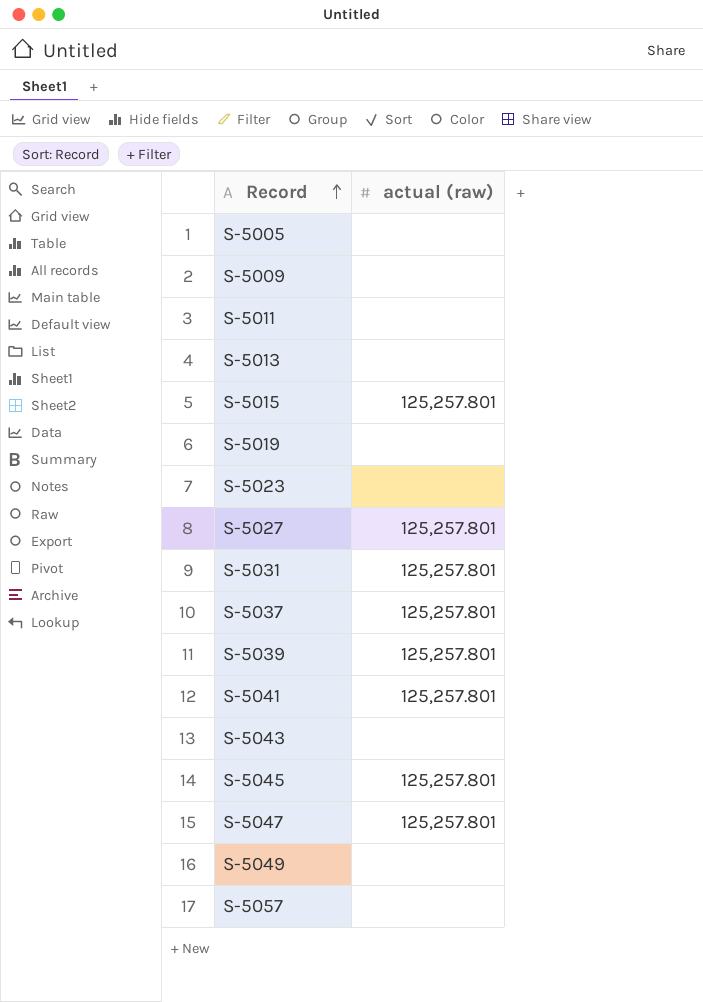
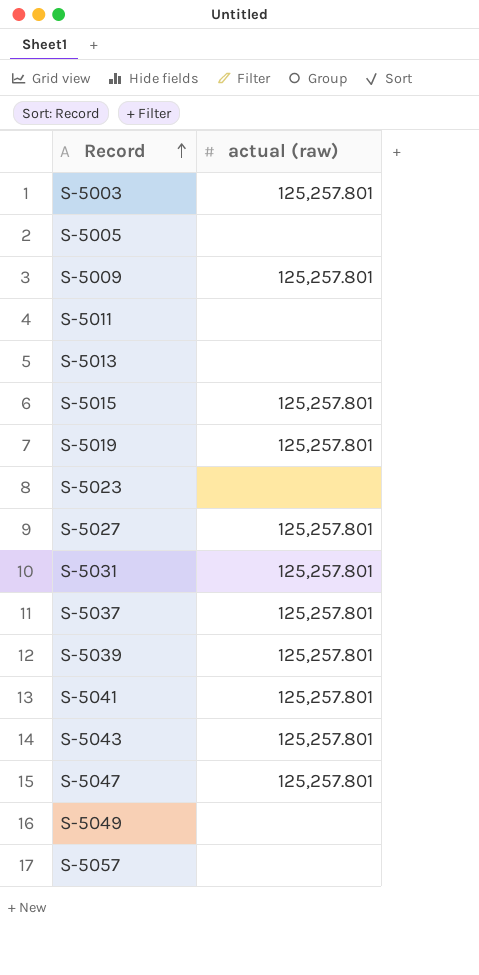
row S-5045: 125,257.801 -> none
row S-5003: none -> 125,257.801
S-5009 | actual (raw): none -> 125,257.801
S-5019 | actual (raw): none -> 125,257.801
S-5043 | actual (raw): none -> 125,257.801

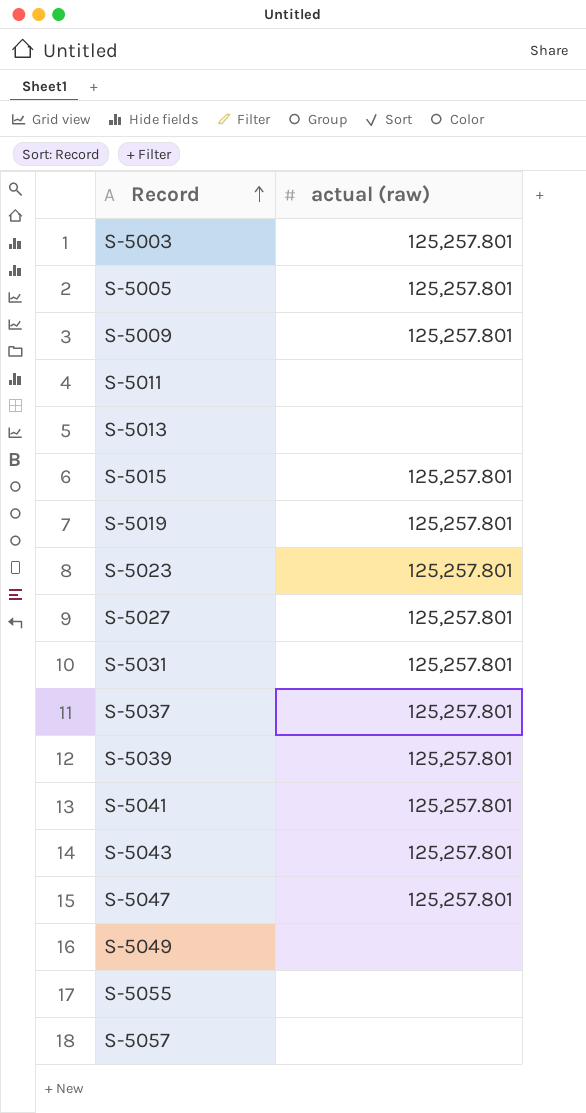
S-5005 | actual (raw): none -> 125,257.801
S-5023 | actual (raw): none -> 125,257.801
row S-5055: none -> none

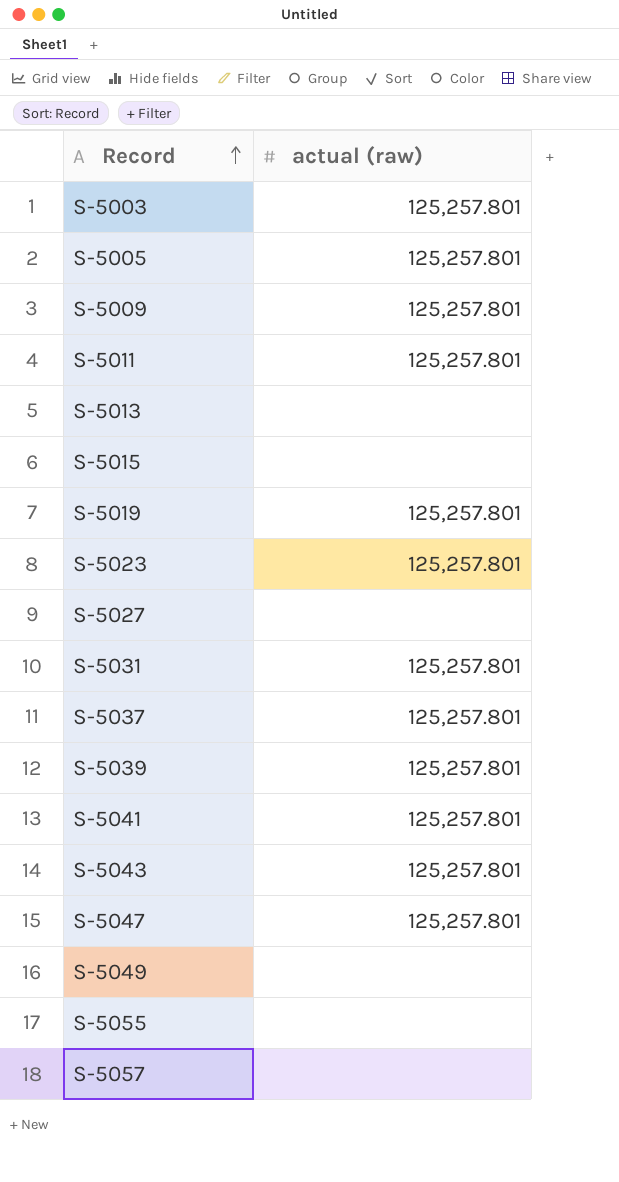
S-5011 | actual (raw): none -> 125,257.801
S-5015 | actual (raw): 125,257.801 -> none
S-5027 | actual (raw): 125,257.801 -> none

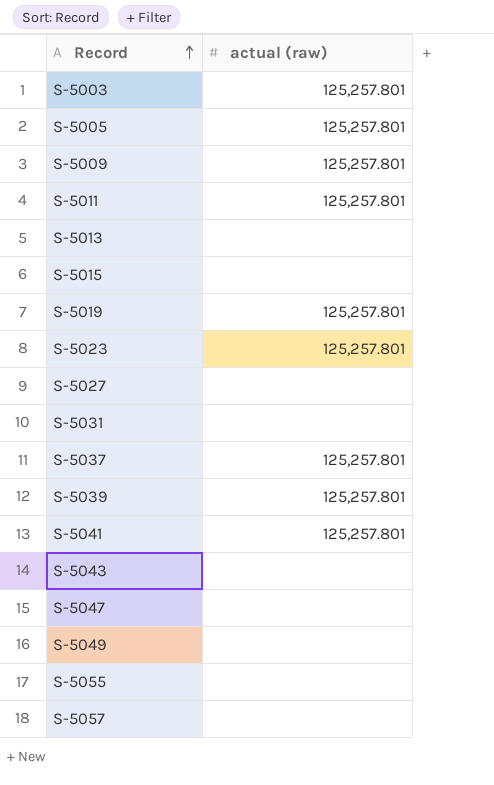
S-5031 | actual (raw): 125,257.801 -> none
S-5043 | actual (raw): 125,257.801 -> none
S-5047 | actual (raw): 125,257.801 -> none

